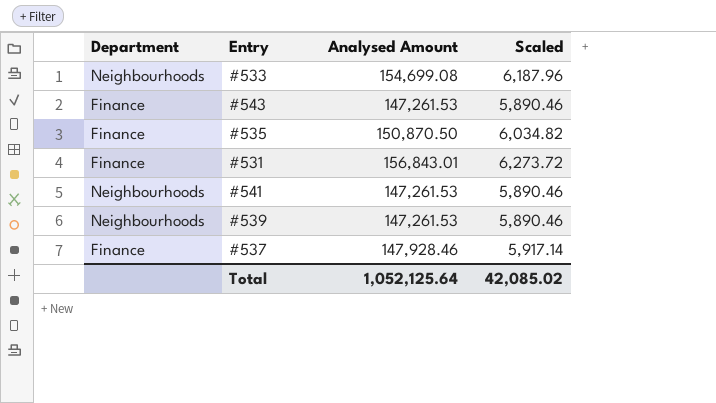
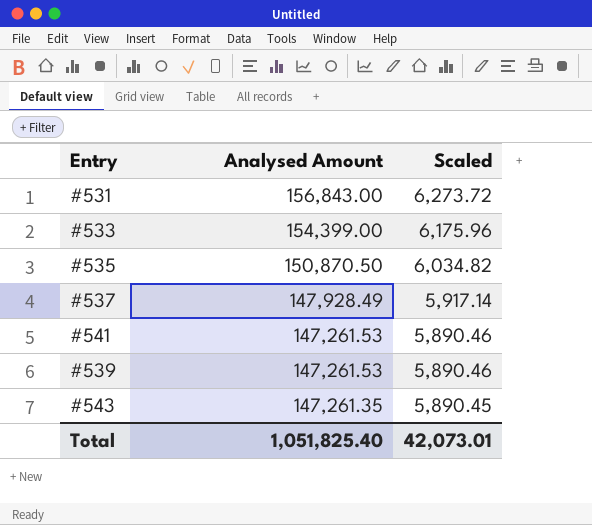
row order: none -> Analysed Amount descending
column Department | position: 1 -> none
#531 | Analysed Amount: 156,843.01 -> 156,843.00
#533 | Analysed Amount: 154,699.08 -> 154,399.00
#533 | Scaled: 6,187.96 -> 6,175.96
#537 | Analysed Amount: 147,928.46 -> 147,928.49
#543 | Analysed Amount: 147,261.53 -> 147,261.35
#543 | Scaled: 5,890.46 -> 5,890.45
Total | Analysed Amount: 1,052,125.64 -> 1,051,825.40
Total | Scaled: 42,085.02 -> 42,073.01

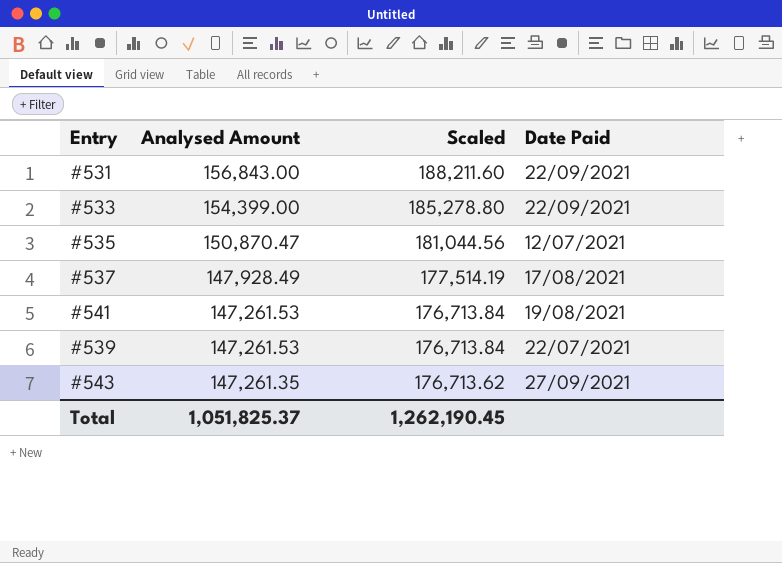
column Scaled | formula: [Analysed Amount] * 0.04 -> [Analysed Amount] * 1.2
column Date Paid | position: none -> 4
#535 | Analysed Amount: 150,870.50 -> 150,870.47
Total | Analysed Amount: 1,051,825.40 -> 1,051,825.37
Total | Scaled: 42,073.01 -> 1,262,190.45

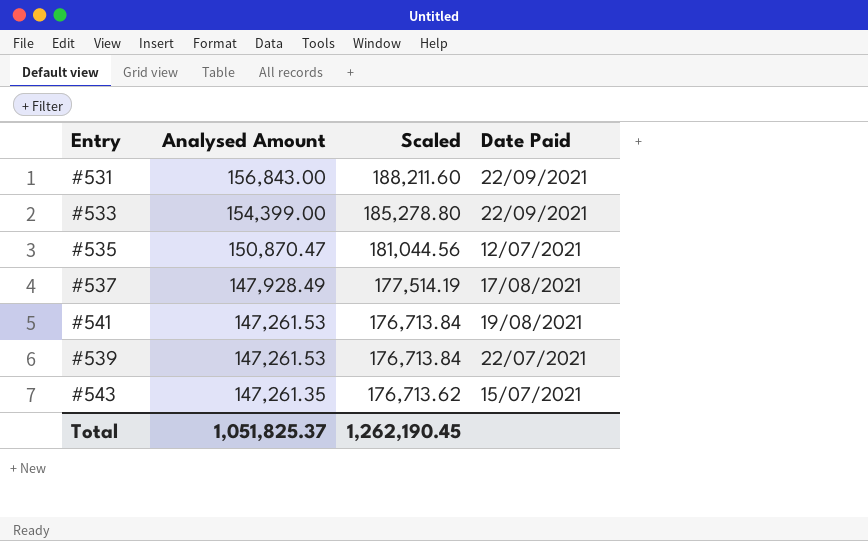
#543 | Date Paid: 27/09/2021 -> 15/07/2021

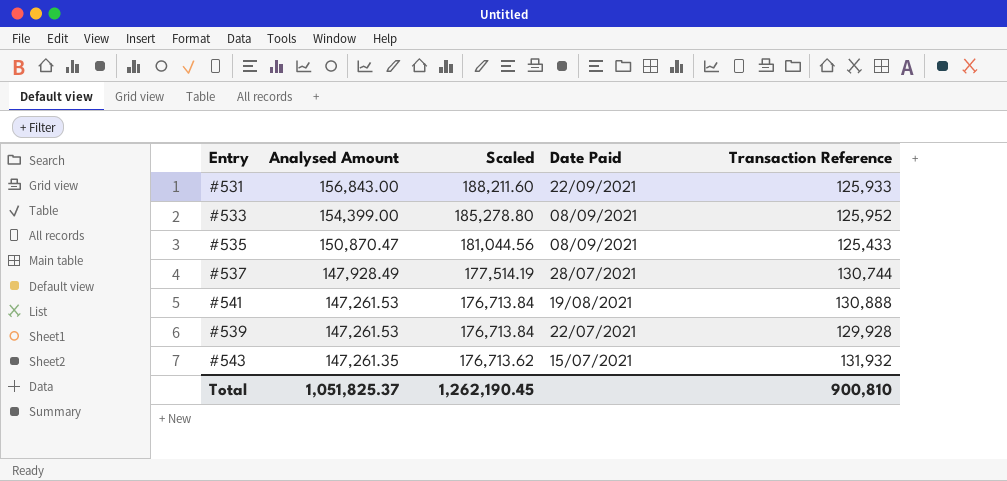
column Transaction Reference | position: none -> 5
#533 | Date Paid: 22/09/2021 -> 08/09/2021
#535 | Date Paid: 12/07/2021 -> 08/09/2021
#537 | Date Paid: 17/08/2021 -> 28/07/2021

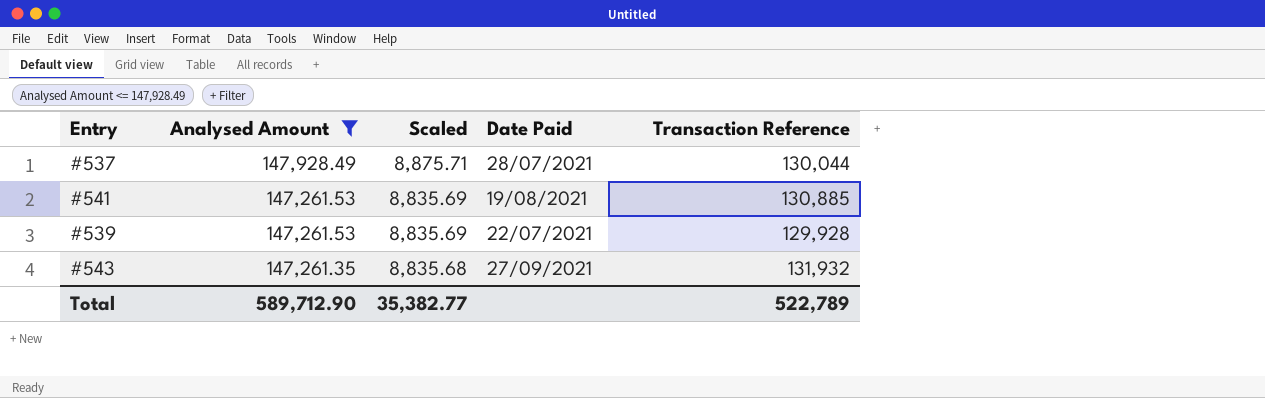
filter: none -> Analysed Amount <= 147,928.49
column Scaled | formula: [Analysed Amount] * 1.2 -> [Analysed Amount] * 0.06
#537 | Transaction Reference: 130,744 -> 130,044
#541 | Transaction Reference: 130,888 -> 130,885
#543 | Date Paid: 15/07/2021 -> 27/09/2021
Total | Analysed Amount: 1,051,825.37 -> 589,712.90
Total | Scaled: 1,262,190.45 -> 35,382.77
Total | Transaction Reference: 900,810 -> 522,789

